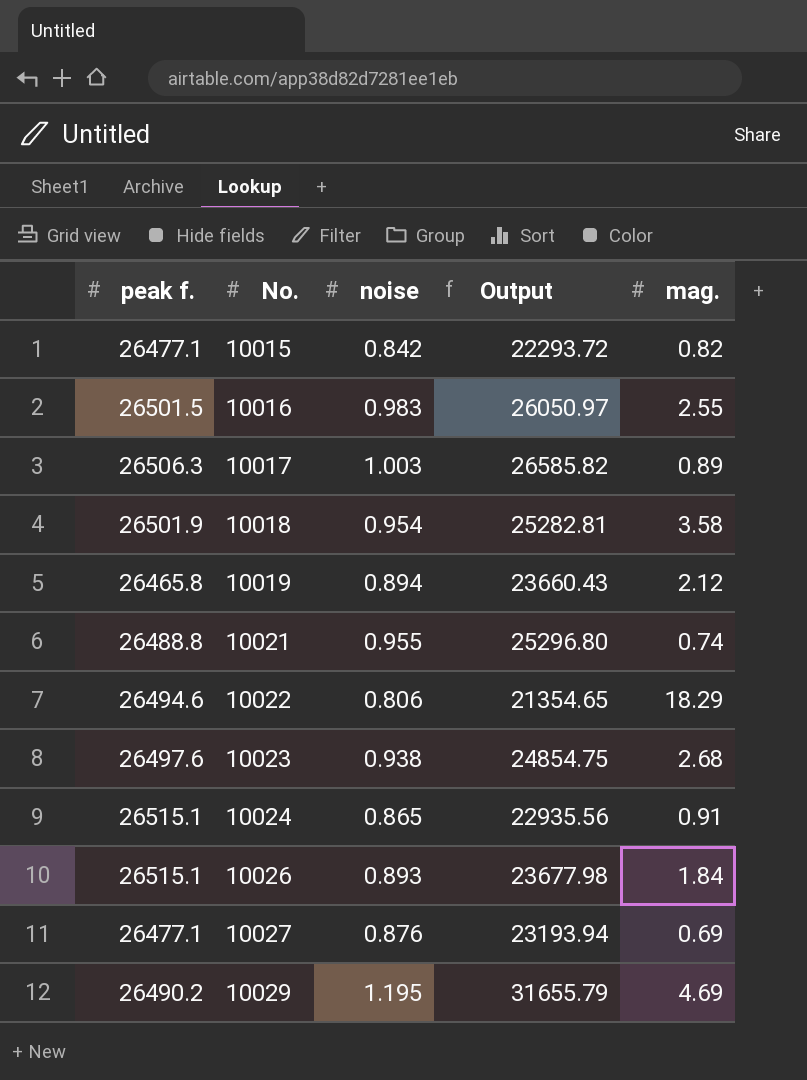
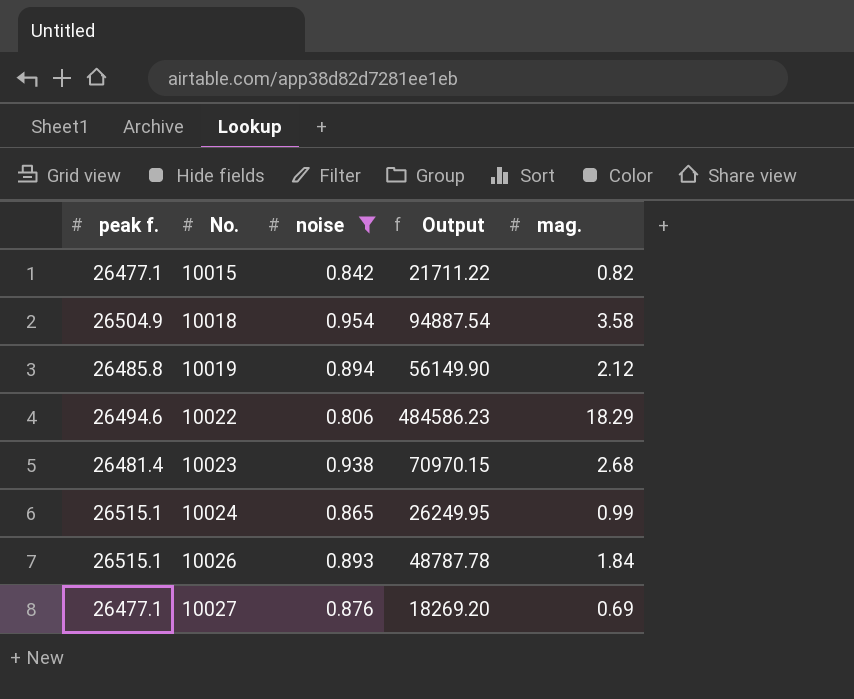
filter: none -> noise <= 0.954
column Output | formula: [peak f.] * [noise] -> [peak f.] * [mag.]
10018 | peak f.: 26501.9 -> 26504.9
10019 | peak f.: 26465.8 -> 26485.8
10023 | peak f.: 26497.6 -> 26481.4
10024 | mag.: 0.91 -> 0.99

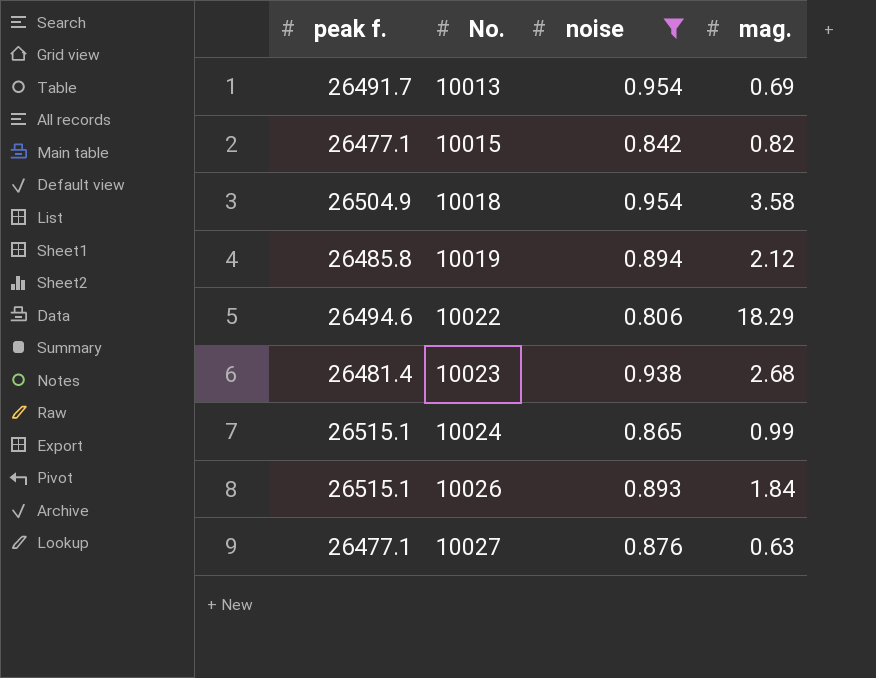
column Output | formula: [peak f.] * [mag.] -> none
row 10013: none -> 26491.7 | 0.954 | 0.69
10027 | mag.: 0.69 -> 0.63

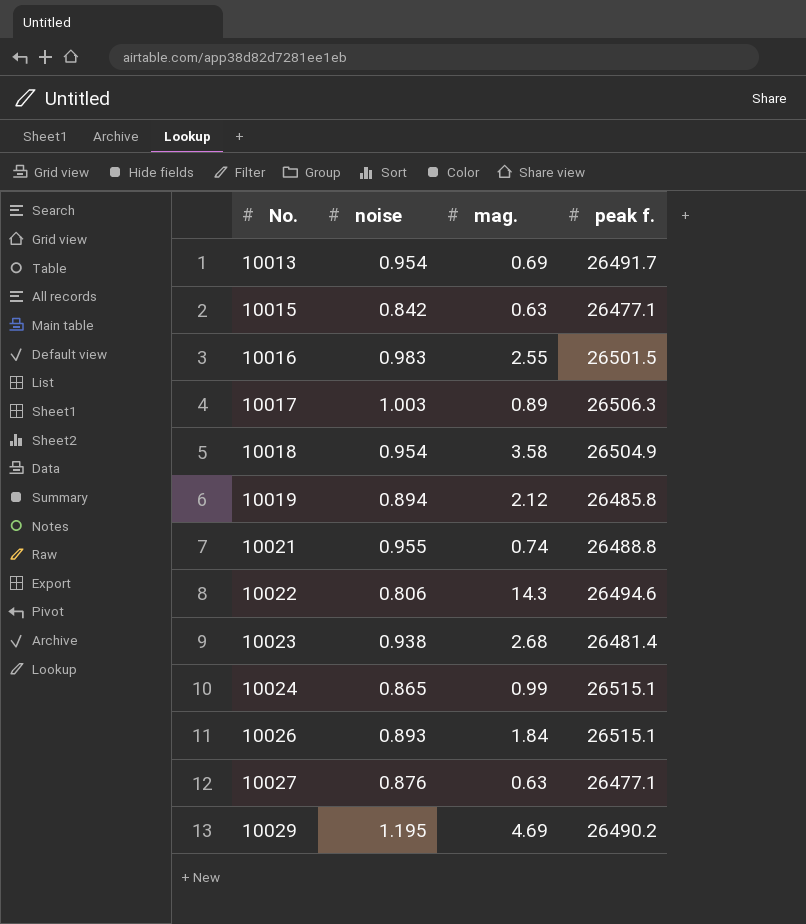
filter: noise <= 0.954 -> none
column peak f. | position: 1 -> 4
10015 | mag.: 0.82 -> 0.63
10022 | mag.: 18.29 -> 14.3

